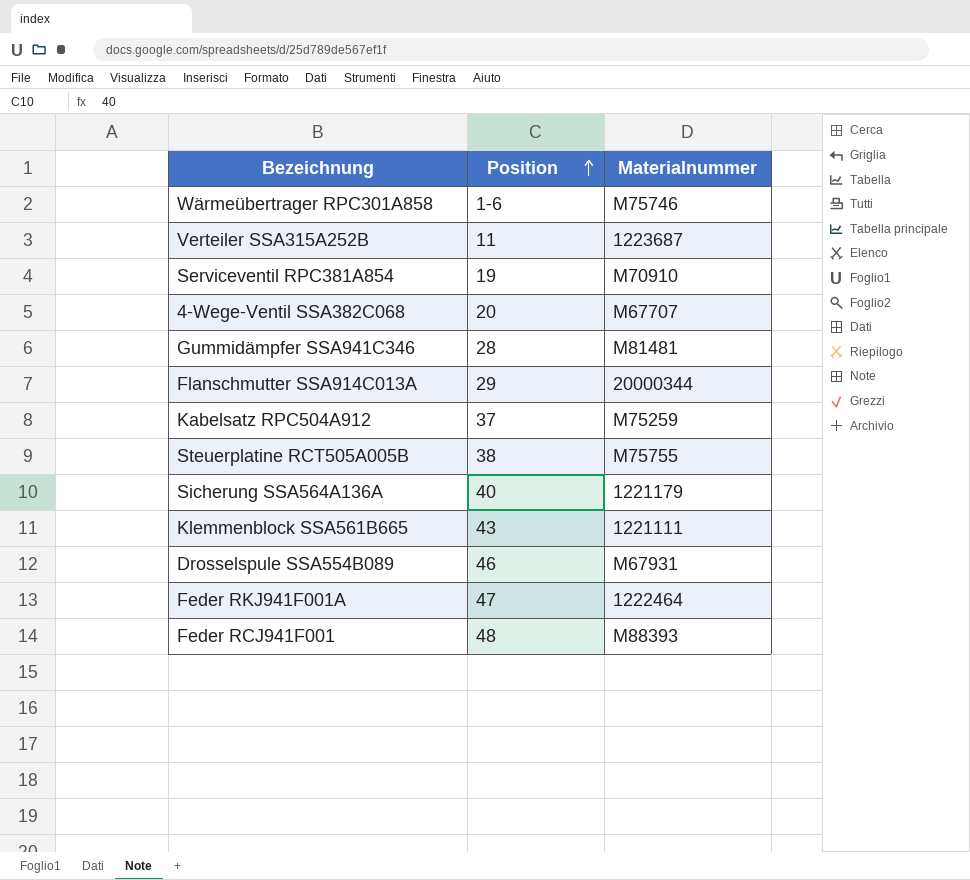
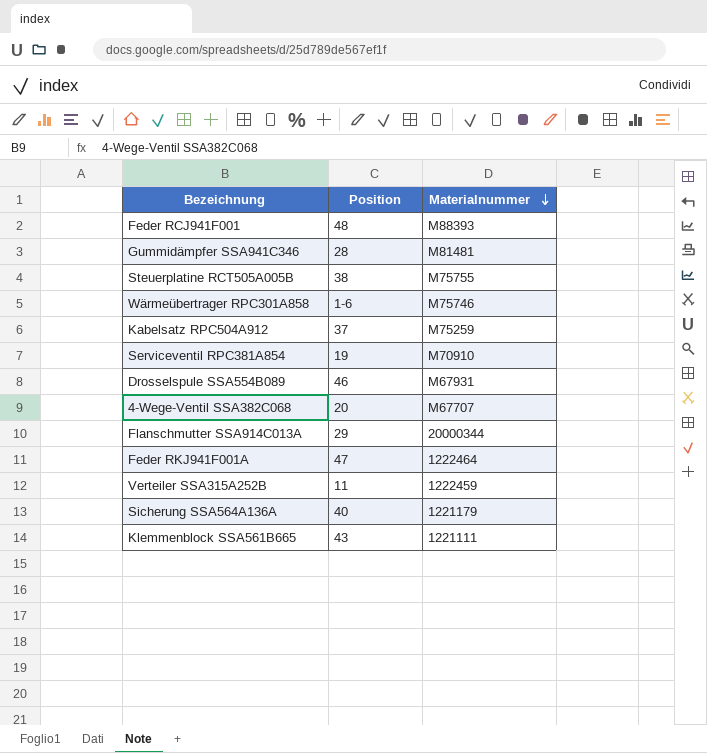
row order: Position ascending -> Materialnummer descending
Verteiler SSA315A252B | Materialnummer: 1223687 -> 1222459

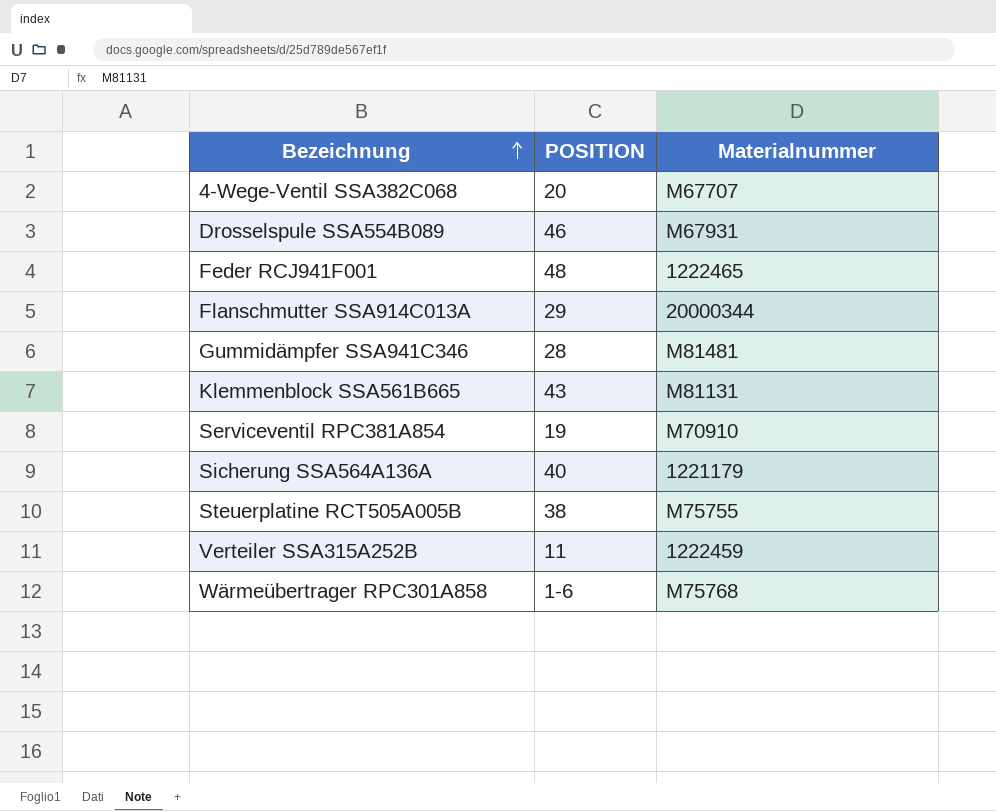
row order: Materialnummer descending -> Bezeichnung ascending
column name: Position -> POSITION
row Kabelsatz RPC504A912: 37 | M75259 -> none
row Feder RKJ941F001A: 47 | 1222464 -> none
Feder RCJ941F001 | Materialnummer: M88393 -> 1222465
Klemmenblock SSA561B665 | Materialnummer: 1221111 -> M81131
Wärmeübertrager RPC301A858 | Materialnummer: M75746 -> M75768

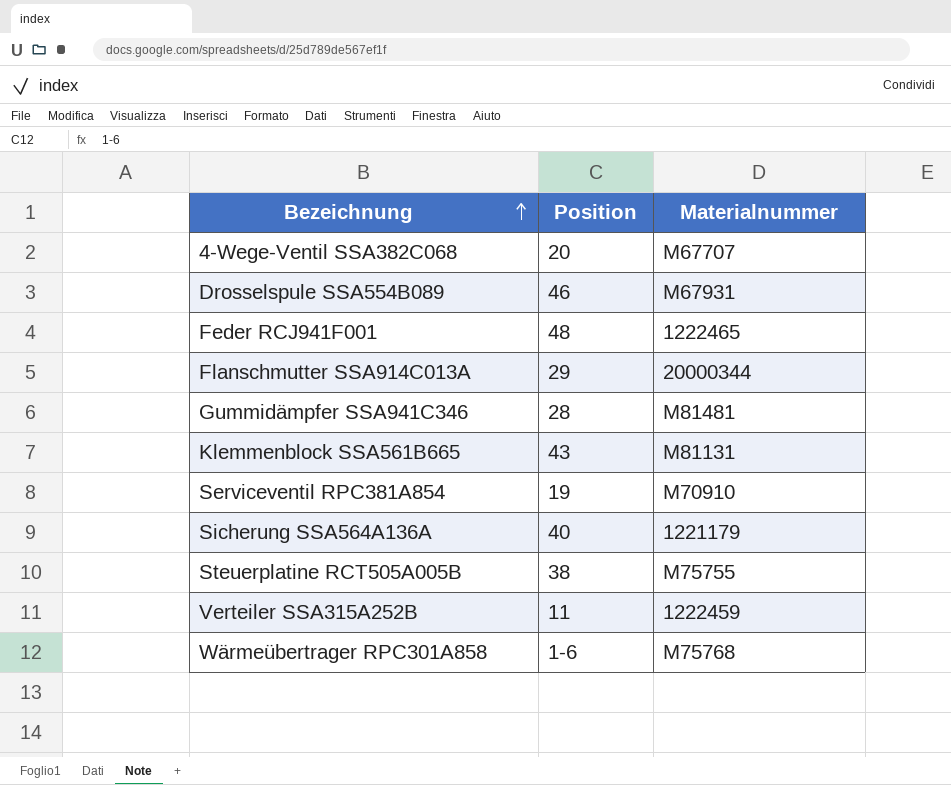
column name: POSITION -> Position

